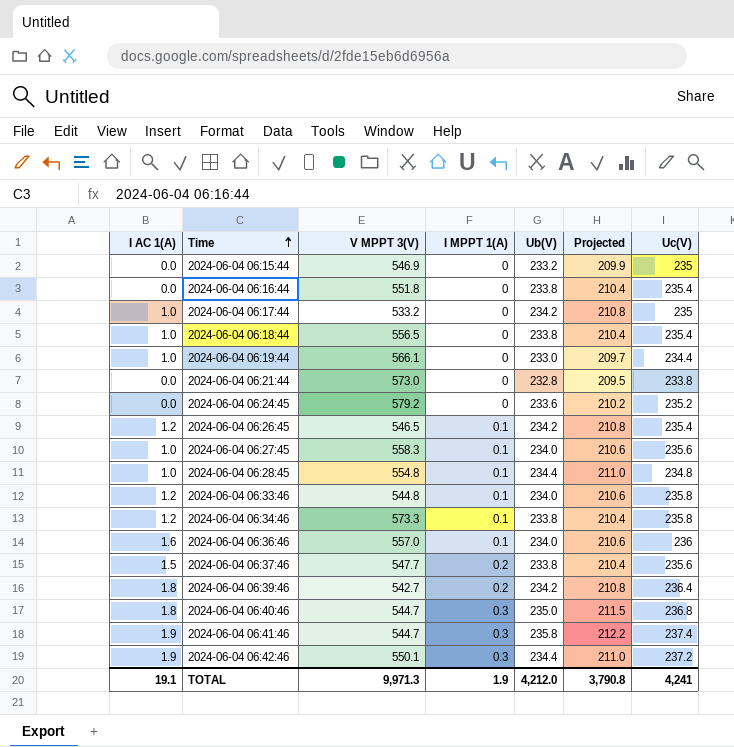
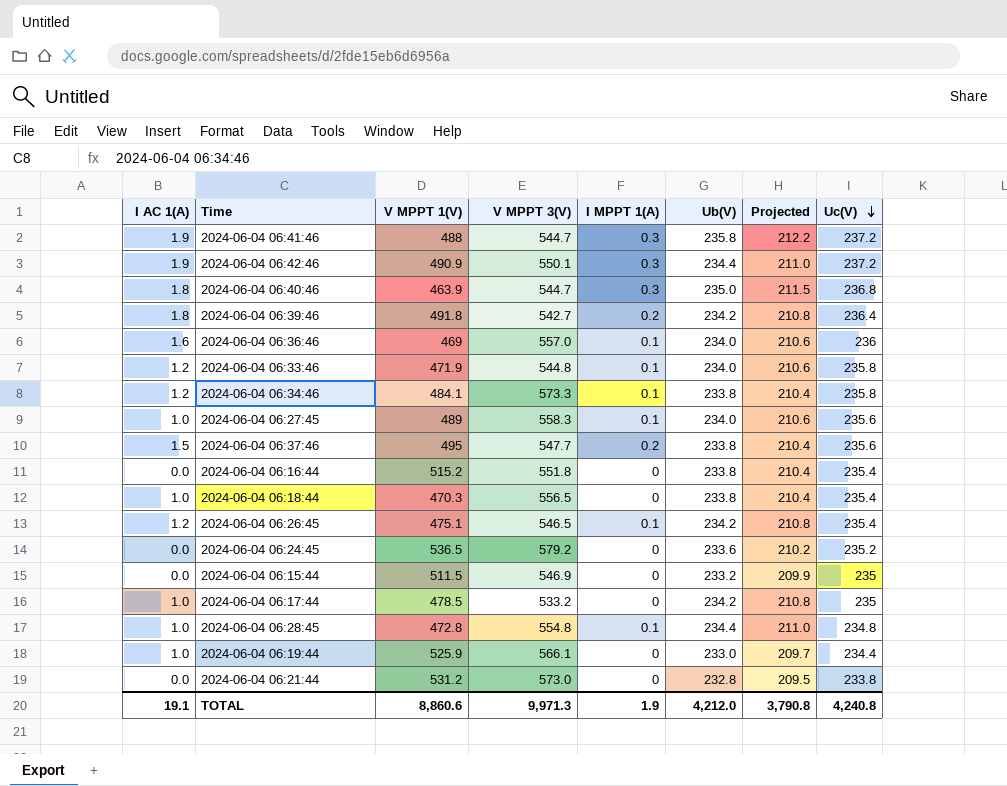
row order: Time ascending -> Uc(V) descending
column V MPPT 1(V) | position: none -> 3
2024-06-04 06:41:46 | Uc(V): 237.4 -> 237.2
TOTAL | Uc(V): 4,241 -> 4,240.8

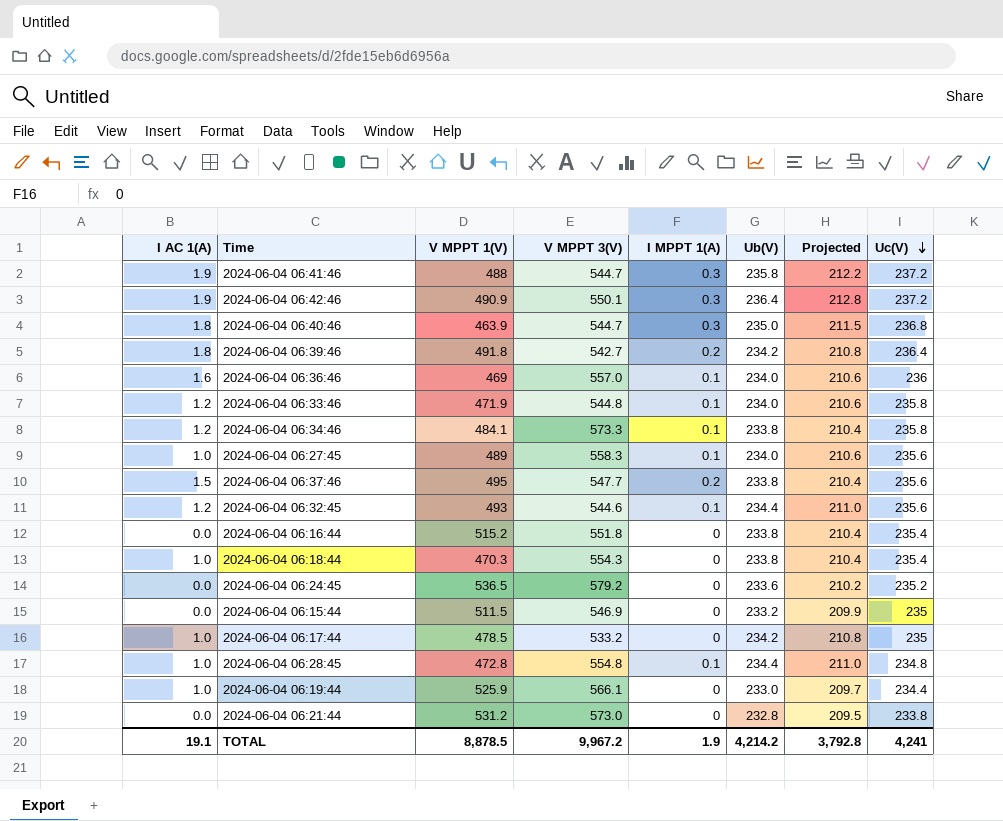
row 2024-06-04 06:26:45: 1.2 | 475.1 | 546.5 | 0.1 | 234.2 | 210.8 | 235.4 -> none
2024-06-04 06:42:46 | Ub(V): 234.4 -> 236.4
2024-06-04 06:42:46 | Projected: 211.0 -> 212.8
row 2024-06-04 06:32:45: none -> 1.2 | 493 | 544.6 | 0.1 | 234.4 | 211.0 | 235.6
2024-06-04 06:18:44 | V MPPT 3(V): 556.5 -> 554.3
TOTAL | V MPPT 1(V): 8,860.6 -> 8,878.5
TOTAL | V MPPT 3(V): 9,971.3 -> 9,967.2
TOTAL | Ub(V): 4,212.0 -> 4,214.2
TOTAL | Projected: 3,790.8 -> 3,792.8
TOTAL | Uc(V): 4,240.8 -> 4,241

